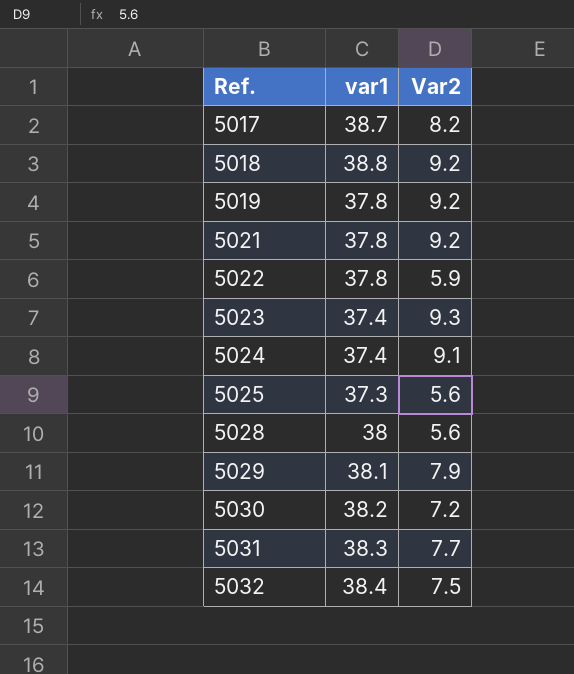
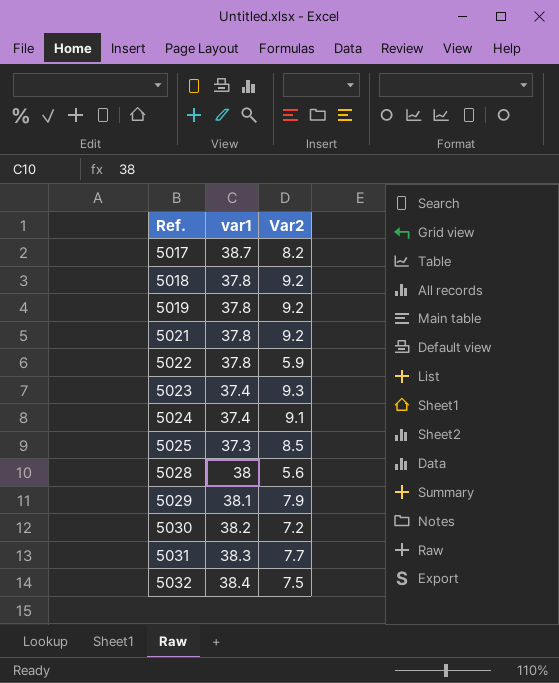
5018 | var1: 38.8 -> 37.8
5025 | Var2: 5.6 -> 8.5

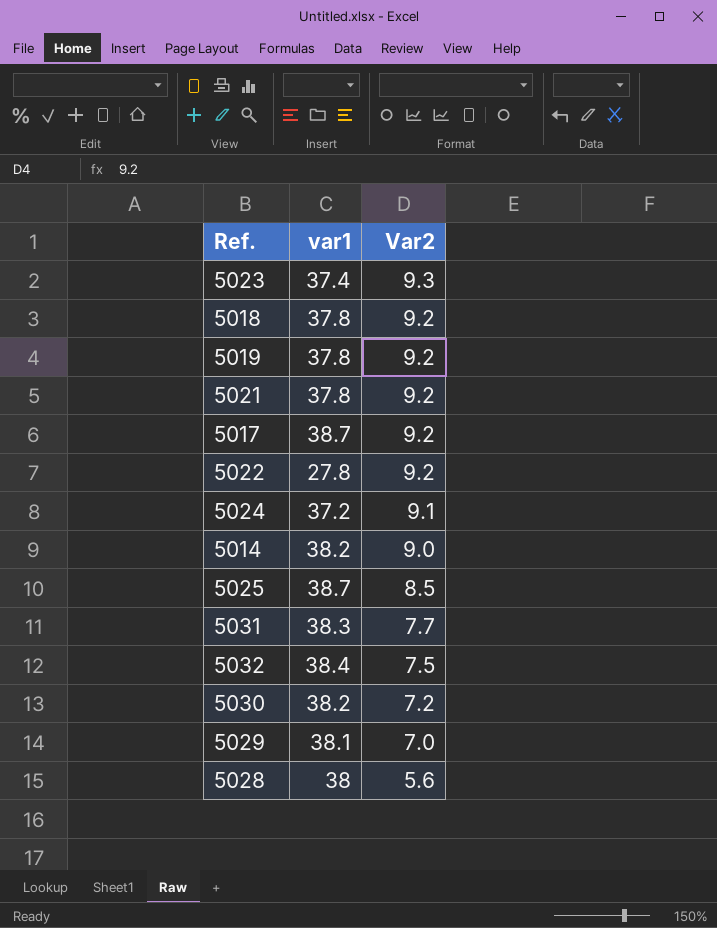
row order: Ref. ascending -> Var2 descending
5017 | Var2: 8.2 -> 9.2
5022 | var1: 37.8 -> 27.8
5022 | Var2: 5.9 -> 9.2
5024 | var1: 37.4 -> 37.2
row 5014: none -> 38.2 | 9.0
5025 | var1: 37.3 -> 38.7
5029 | Var2: 7.9 -> 7.0

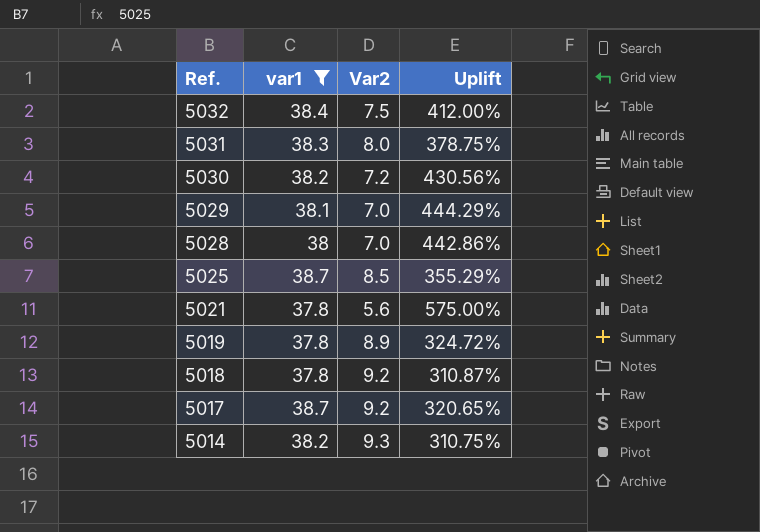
filter: none -> var1 >= 37.8
row order: Var2 descending -> Ref. descending
column Uplift | formula: none -> ([var1] - [Var2]) / [Var2]
5031 | Var2: 7.7 -> 8.0
5028 | Var2: 5.6 -> 7.0
5021 | Var2: 9.2 -> 5.6
5019 | Var2: 9.2 -> 8.9
5014 | Var2: 9.0 -> 9.3

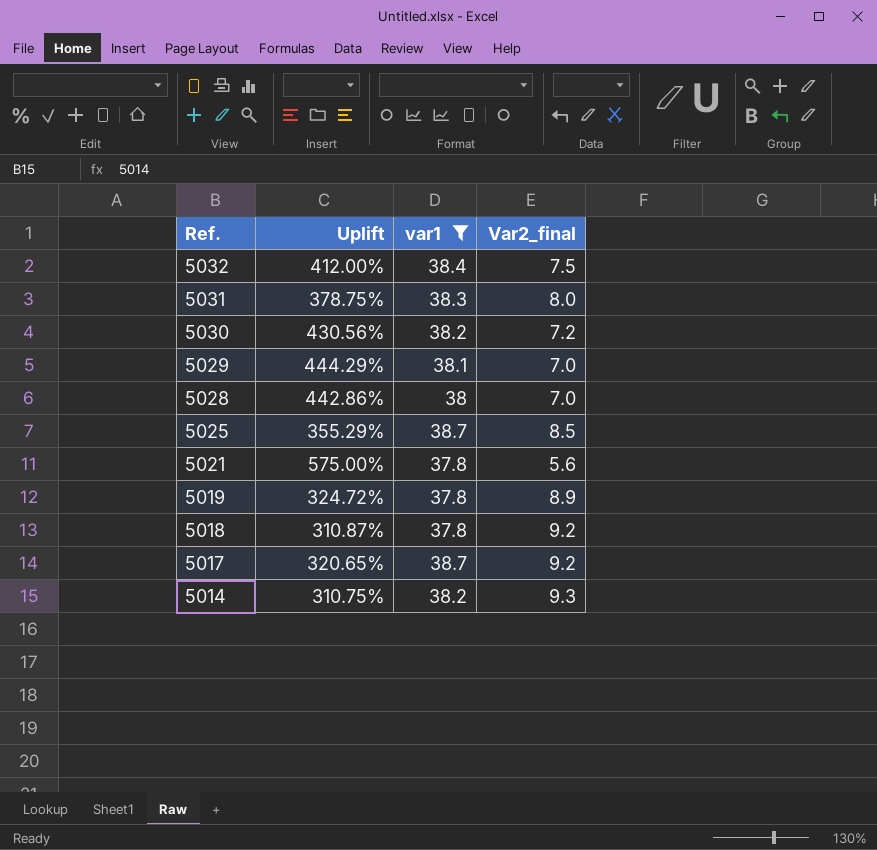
column Uplift | position: 4 -> 2
column name: Var2 -> Var2_final

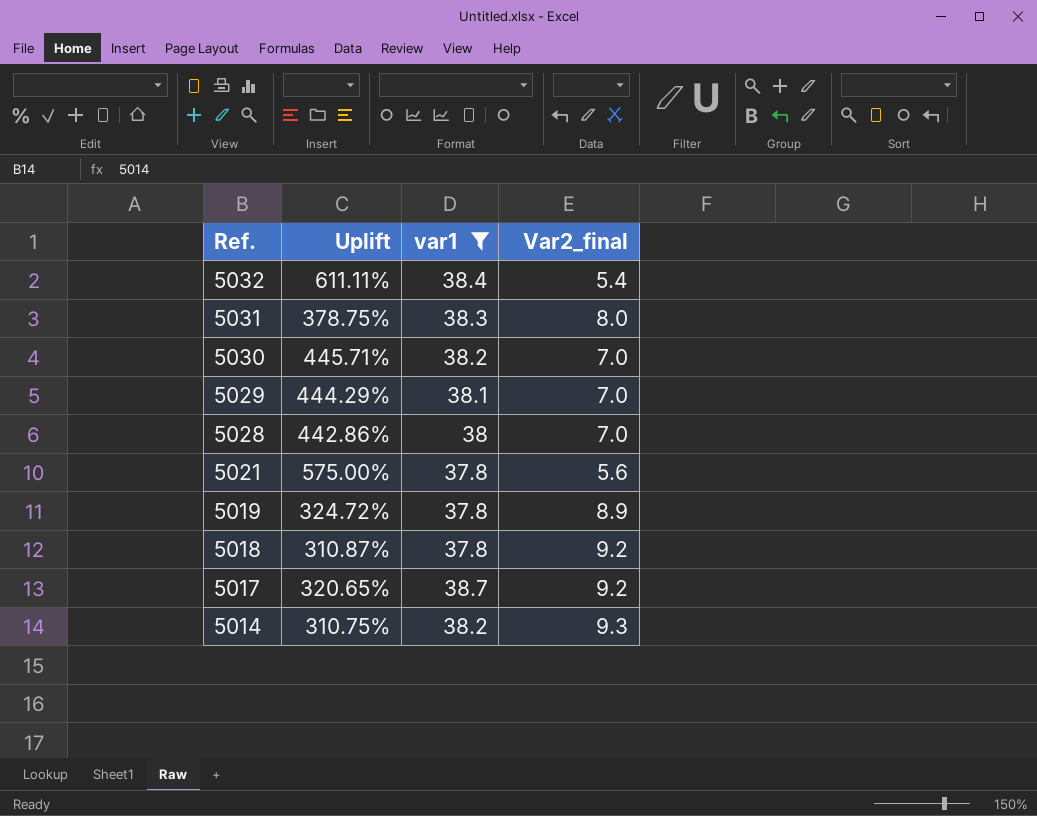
row 5025: 355.29% | 38.7 | 8.5 -> none
5032 | Uplift: 412.00% -> 611.11%
5032 | Var2_final: 7.5 -> 5.4
5030 | Uplift: 430.56% -> 445.71%
5030 | Var2_final: 7.2 -> 7.0

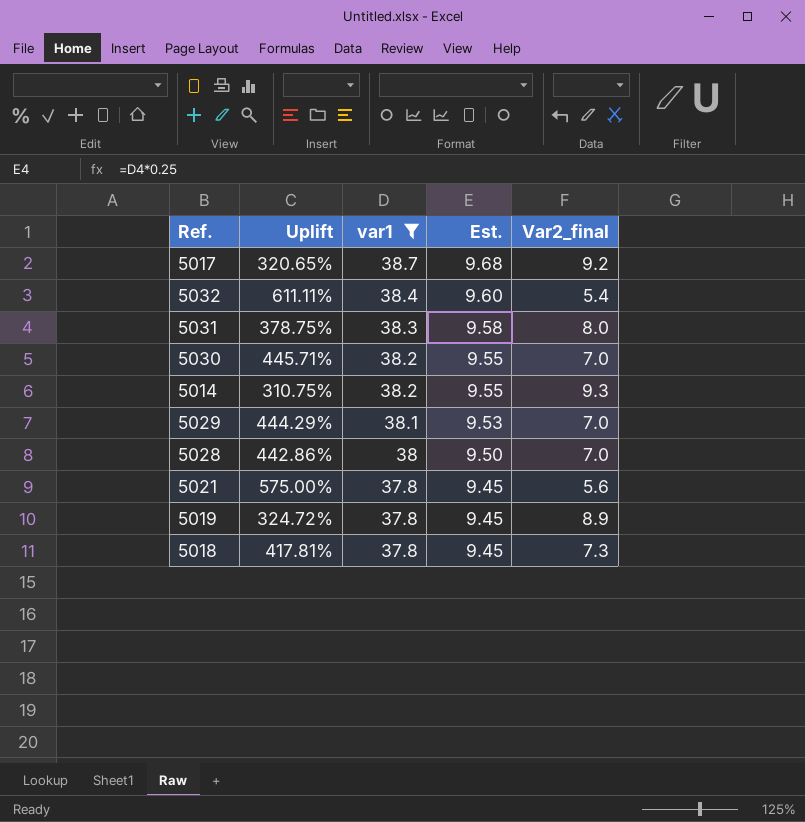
row order: Ref. descending -> var1 descending
column Est. | formula: none -> [var1] * 0.25
5018 | Uplift: 310.87% -> 417.81%
5018 | Var2_final: 9.2 -> 7.3

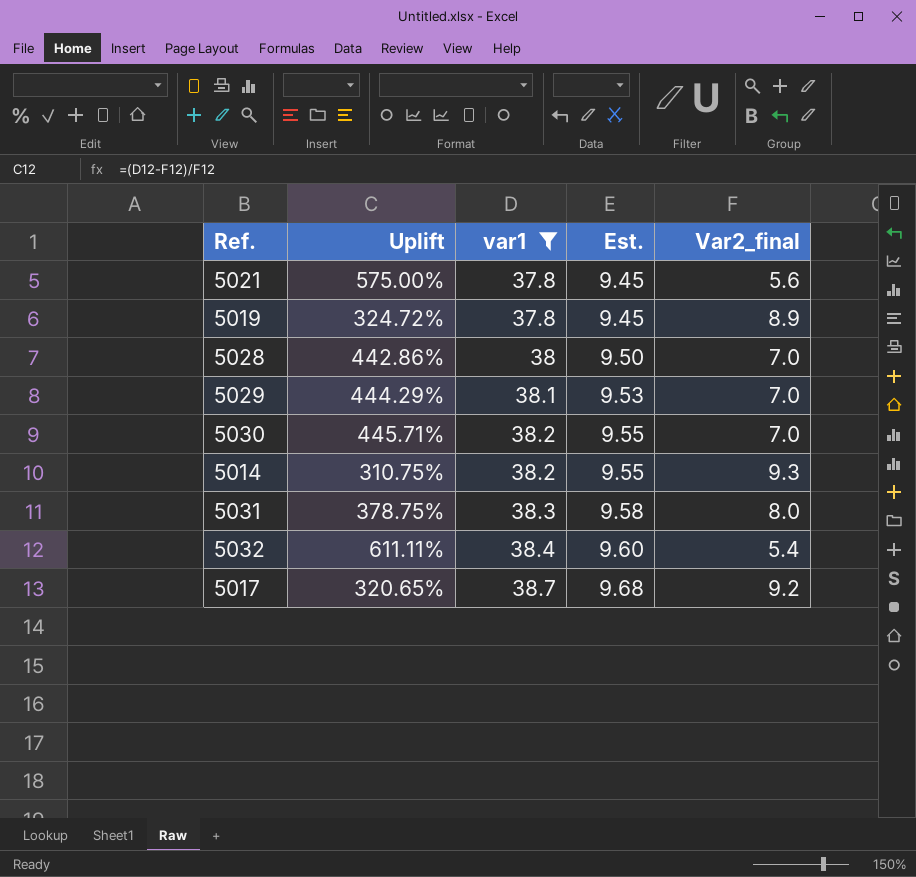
row order: var1 descending -> var1 ascending
row 5018: 417.81% | 37.8 | 9.45 | 7.3 -> none

